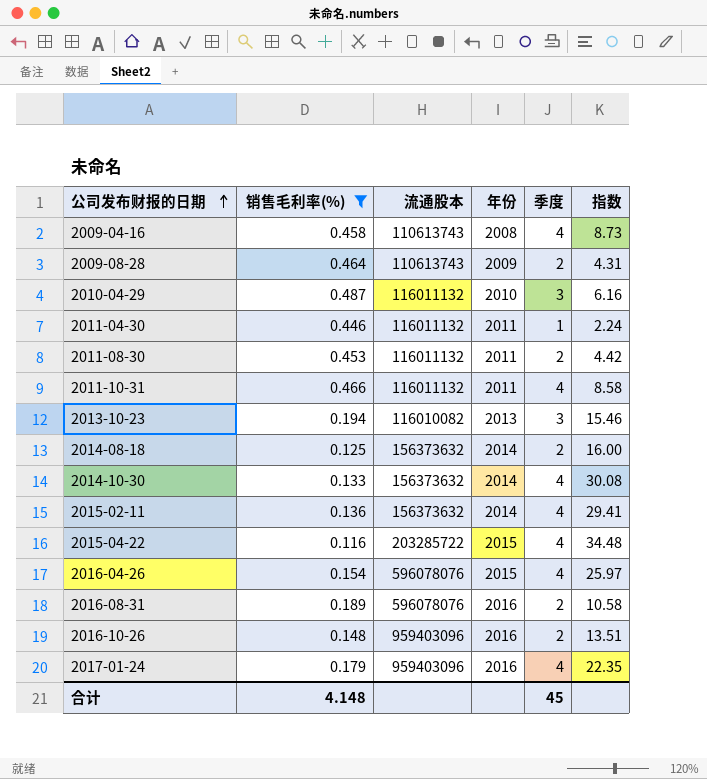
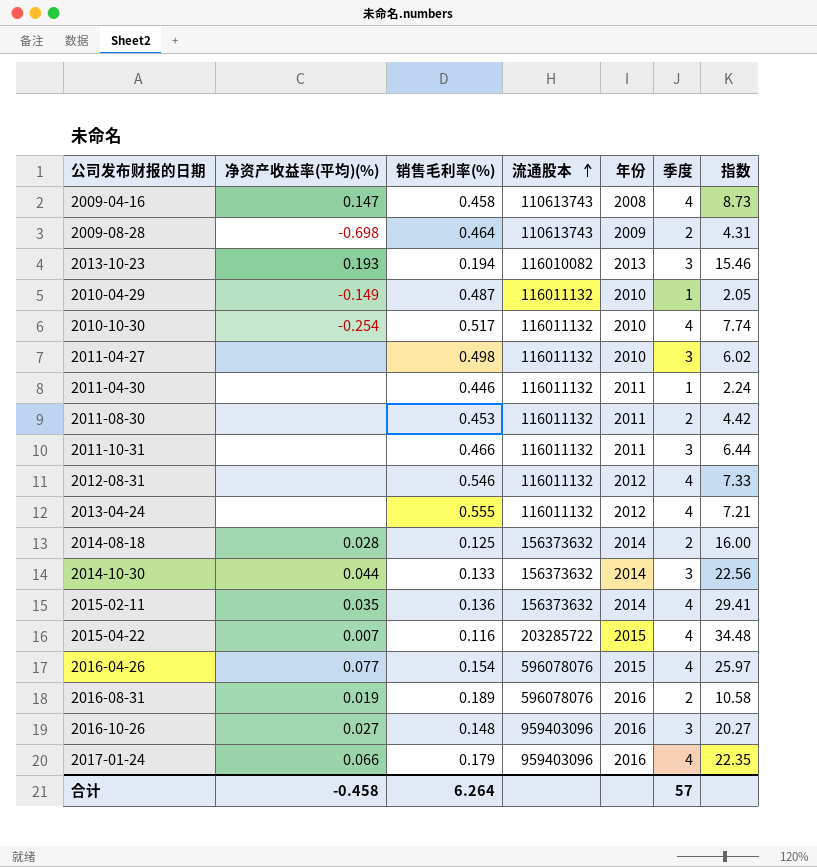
filter: 销售毛利率(%) <= 0.487 -> none
row order: 公司发布财报的日期 ascending -> 流通股本 ascending
column 净资产收益率(平均)(%) | position: none -> 2
2010-04-29 | 季度: 3 -> 1
2010-04-29 | 指数: 6.16 -> 2.05
2011-10-31 | 季度: 4 -> 3
2011-10-31 | 指数: 8.58 -> 6.44
2014-10-30 | 季度: 4 -> 3
2014-10-30 | 指数: 30.08 -> 22.56
2016-10-26 | 季度: 2 -> 3
2016-10-26 | 指数: 13.51 -> 20.27
合计 | 销售毛利率(%): 4.148 -> 6.264
合计 | 季度: 45 -> 57

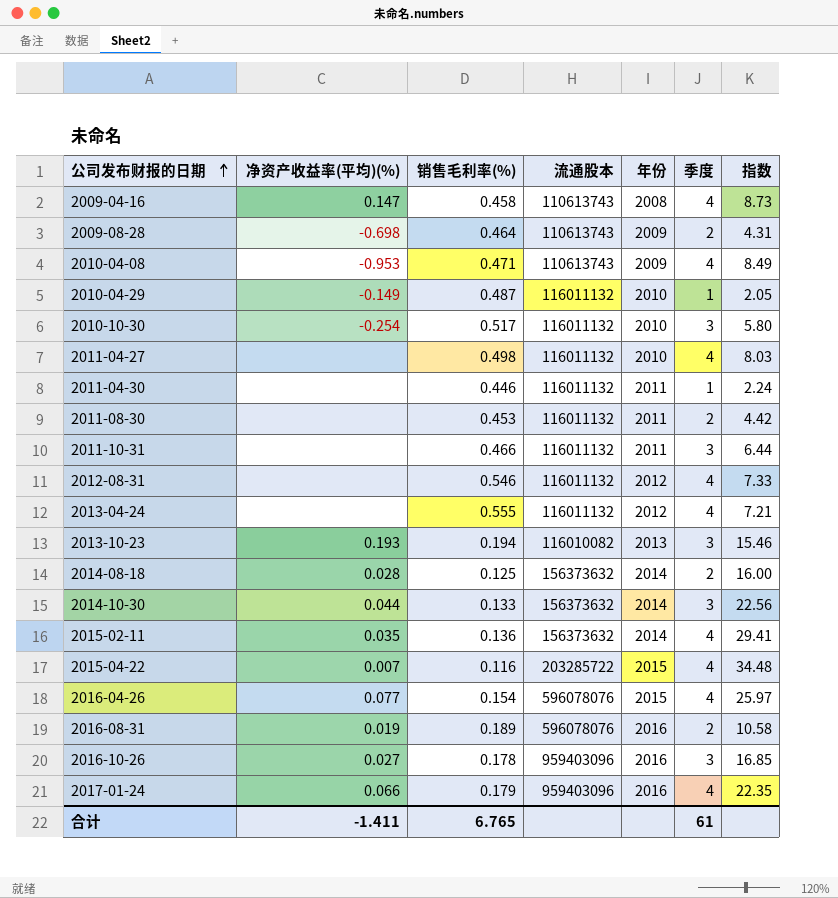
row order: 流通股本 ascending -> 公司发布财报的日期 ascending
row 2010-04-08: none -> -0.953 | 0.471 | 110613743 | 2009 | 4 | 8.49
2010-10-30 | 季度: 4 -> 3
2010-10-30 | 指数: 7.74 -> 5.80
2011-04-27 | 季度: 3 -> 4
2011-04-27 | 指数: 6.02 -> 8.03
2016-10-26 | 销售毛利率(%): 0.148 -> 0.178
2016-10-26 | 指数: 20.27 -> 16.85
合计 | 净资产收益率(平均)(%): -0.458 -> -1.411
合计 | 销售毛利率(%): 6.264 -> 6.765
合计 | 季度: 57 -> 61

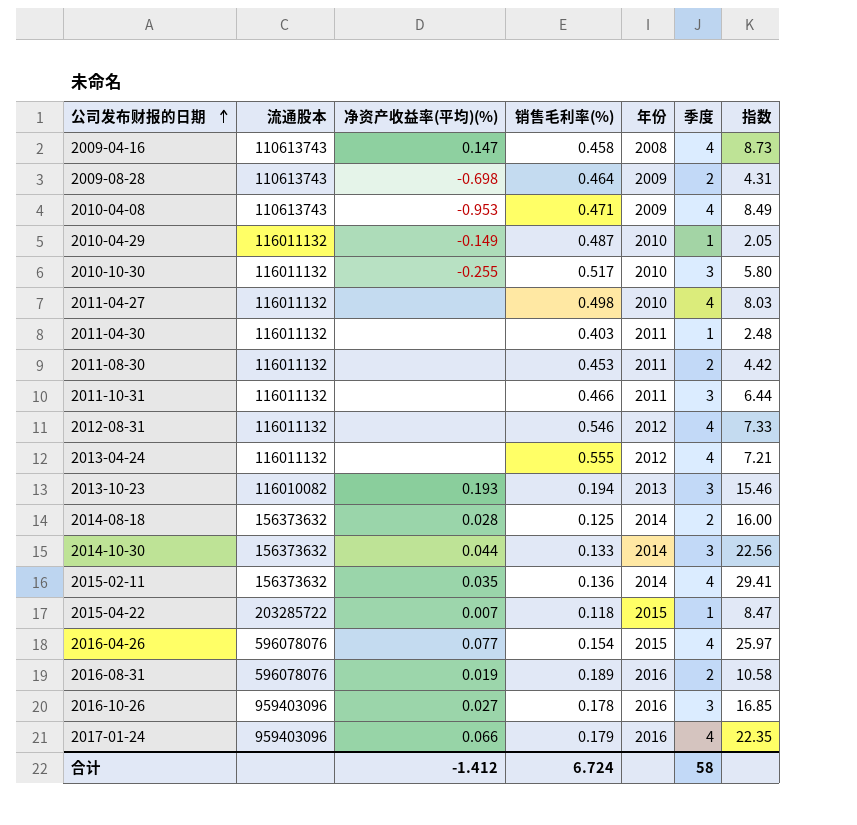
column 流通股本 | position: 4 -> 2
2010-10-30 | 净资产收益率(平均)(%): -0.254 -> -0.255
2011-04-30 | 销售毛利率(%): 0.446 -> 0.403
2011-04-30 | 指数: 2.24 -> 2.48
2015-04-22 | 销售毛利率(%): 0.116 -> 0.118
2015-04-22 | 季度: 4 -> 1
2015-04-22 | 指数: 34.48 -> 8.47
合计 | 净资产收益率(平均)(%): -1.411 -> -1.412
合计 | 销售毛利率(%): 6.765 -> 6.724
合计 | 季度: 61 -> 58

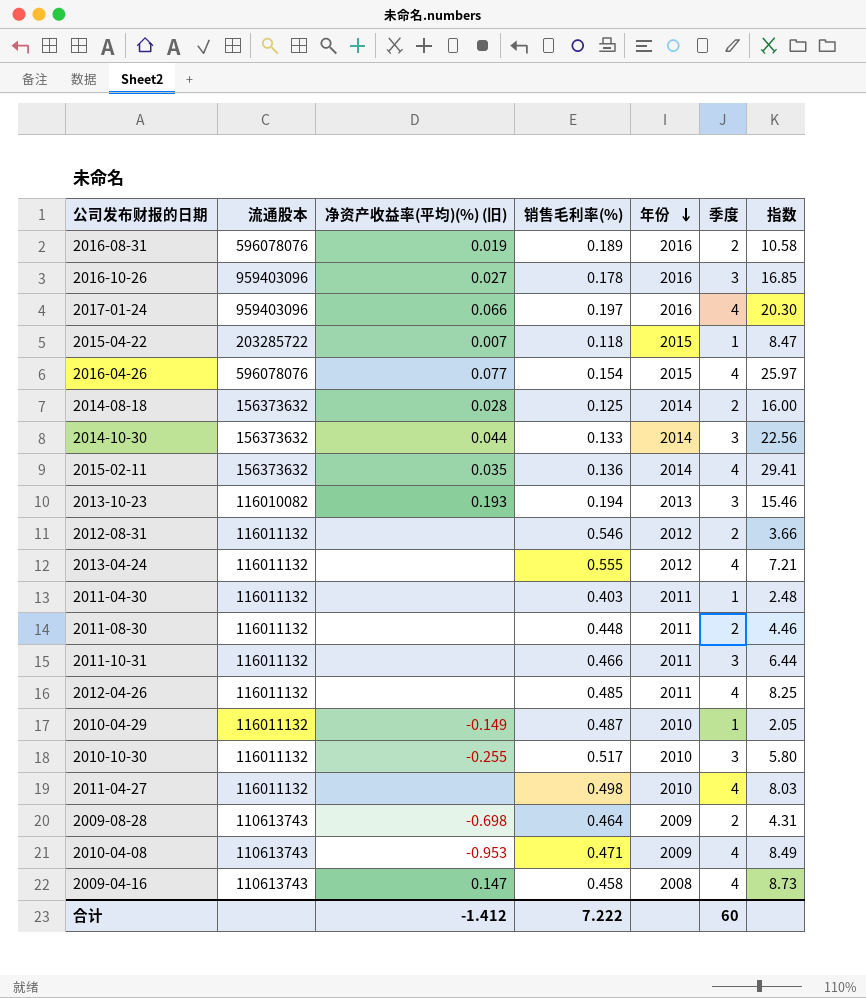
row order: 公司发布财报的日期 ascending -> 年份 descending
column name: 净资产收益率(平均)(%) -> 净资产收益率(平均)(%) (旧)
2017-01-24 | 销售毛利率(%): 0.179 -> 0.197
2017-01-24 | 指数: 22.35 -> 20.30
2012-08-31 | 季度: 4 -> 2
2012-08-31 | 指数: 7.33 -> 3.66
2011-08-30 | 销售毛利率(%): 0.453 -> 0.448
2011-08-30 | 指数: 4.42 -> 4.46
row 2012-04-26: none -> 116011132 | none | 0.485 | 2011 | 4 | 8.25
合计 | 销售毛利率(%): 6.724 -> 7.222
合计 | 季度: 58 -> 60

